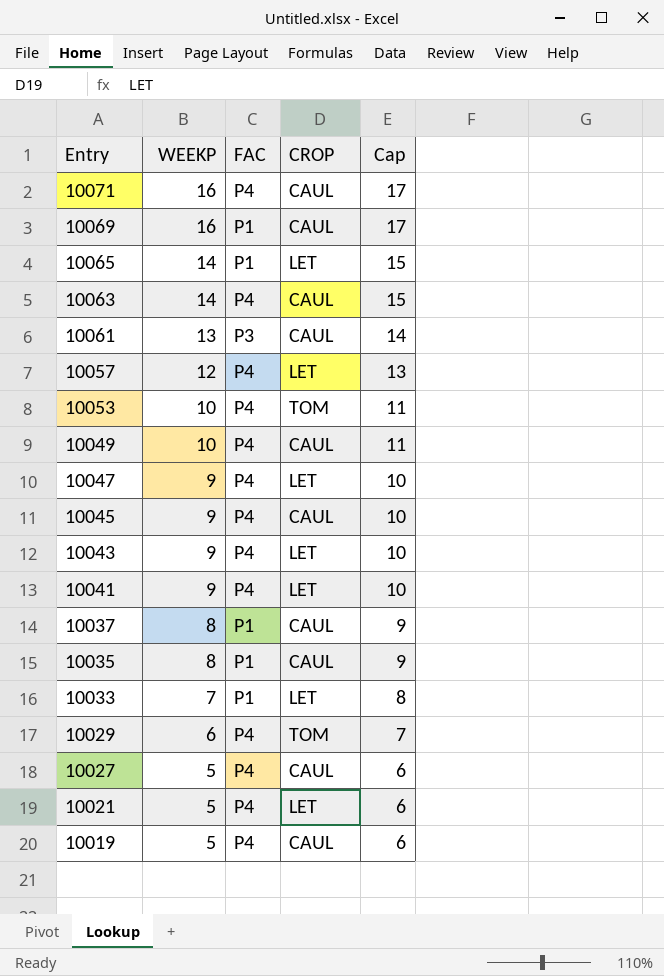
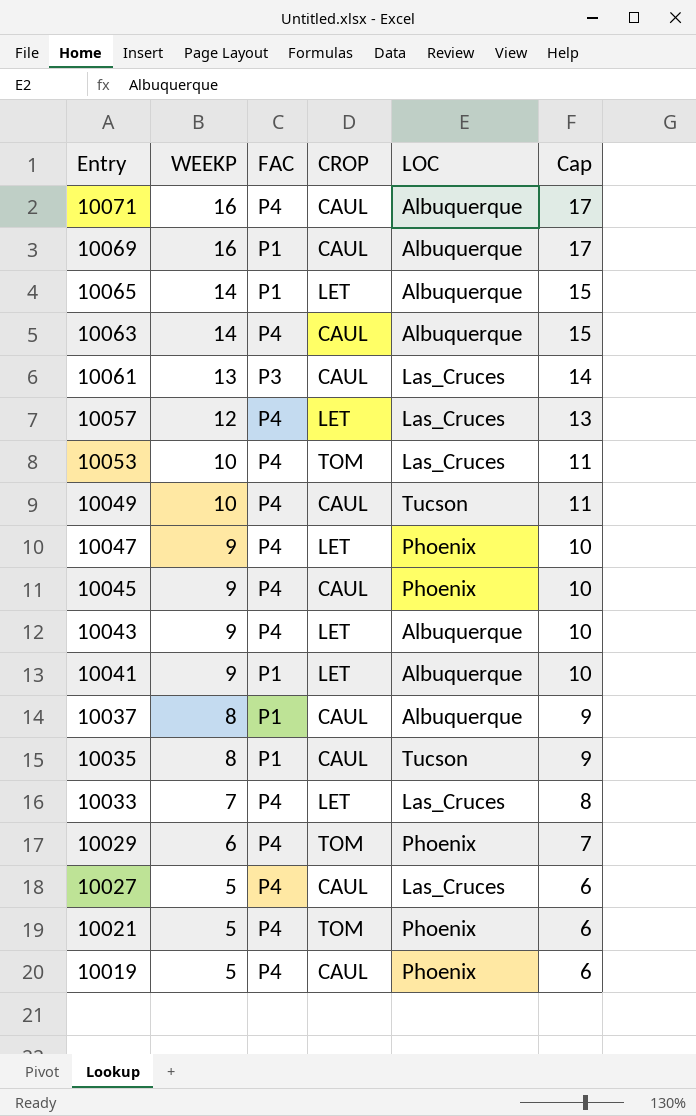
column LOC | position: none -> 5
10041 | FAC: P4 -> P1
10033 | FAC: P1 -> P4
10021 | CROP: LET -> TOM

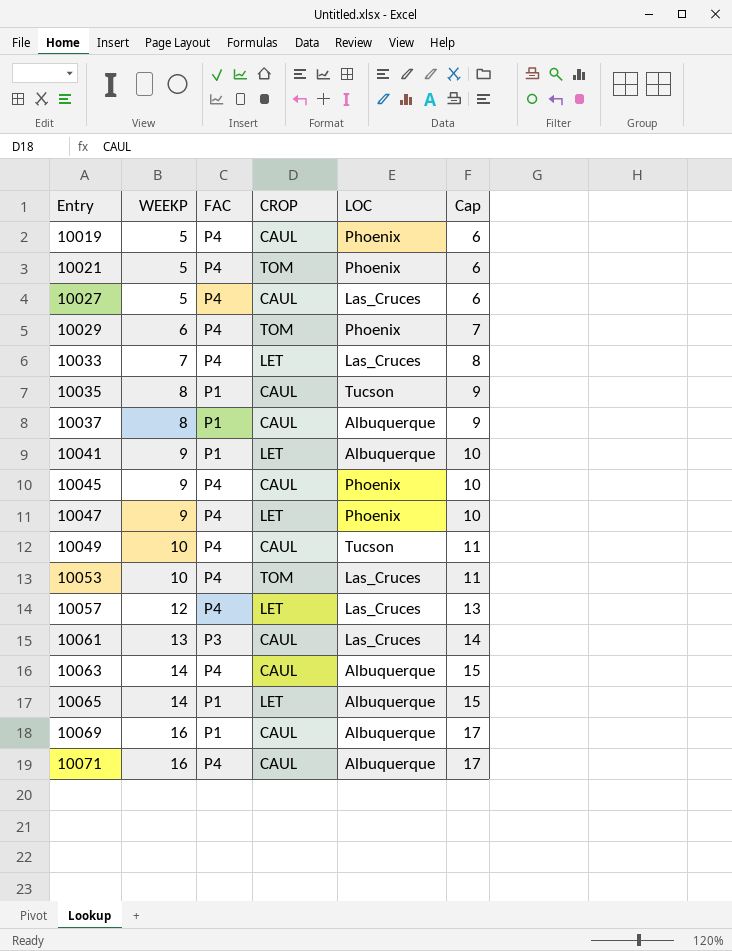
row order: Entry descending -> Entry ascending
row 10043: 9 | P4 | LET | Albuquerque | 10 -> none

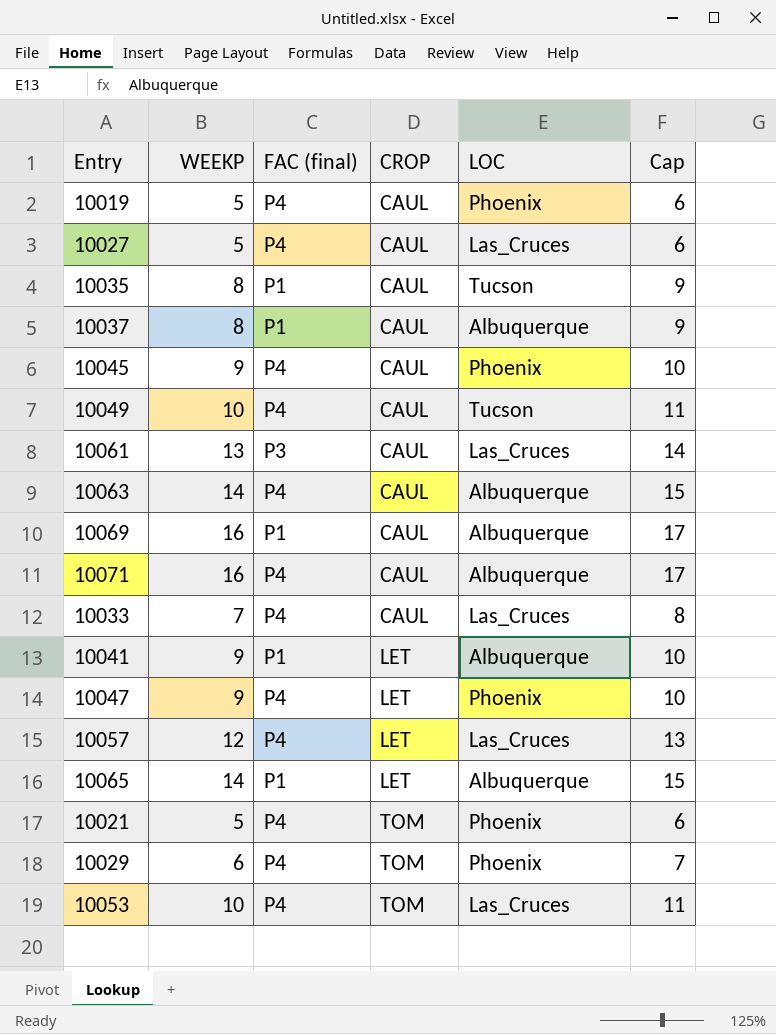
row order: Entry ascending -> CROP ascending
column name: FAC -> FAC (final)
10033 | CROP: LET -> CAUL

